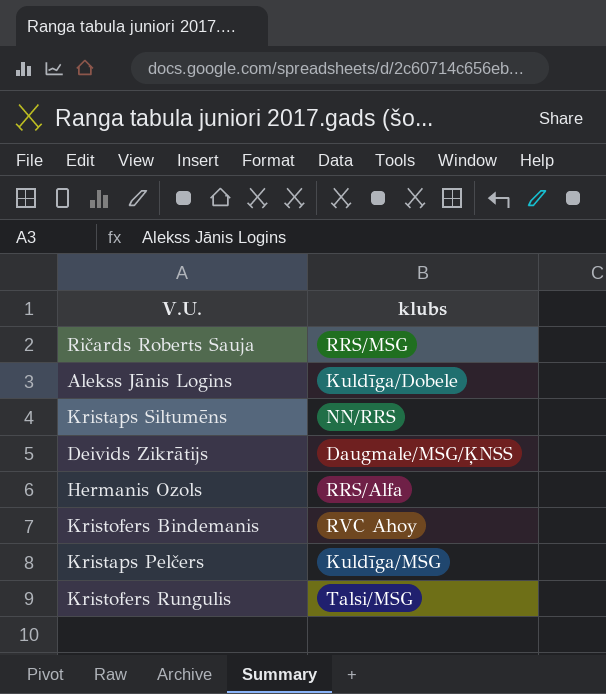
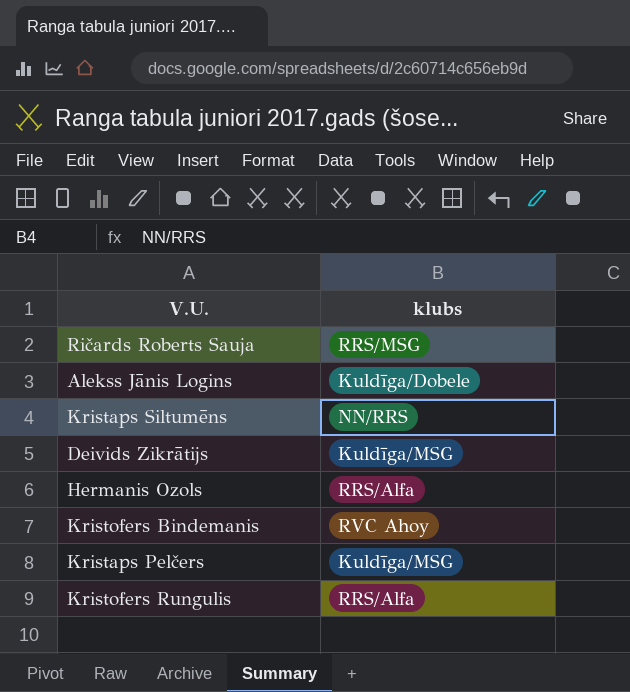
Deivids Zikrātijs | klubs: Daugmale/MSG/ĶNSS -> Kuldīga/MSG
Kristofers Rungulis | klubs: Talsi/MSG -> RRS/Alfa

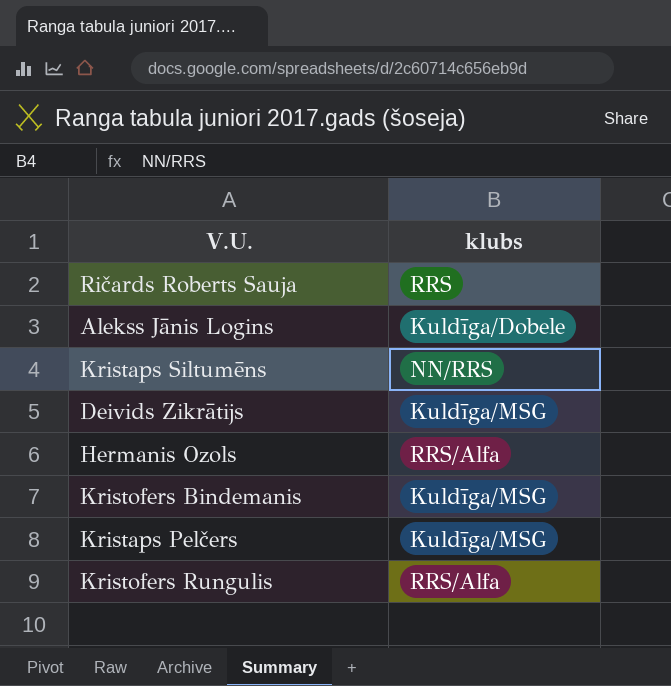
Ričards Roberts Sauja | klubs: RRS/MSG -> RRS
Kristofers Bindemanis | klubs: RVC Ahoy -> Kuldīga/MSG

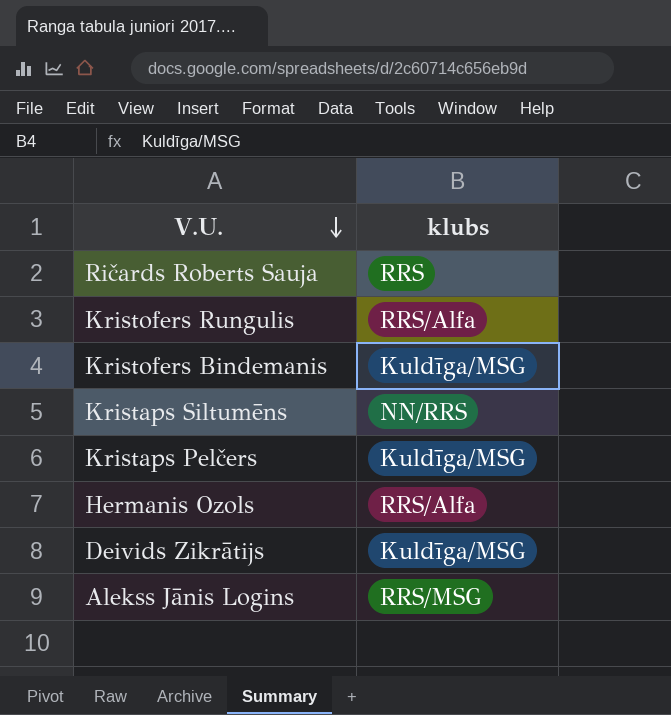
row order: none -> V.U. descending
Alekss Jānis Logins | klubs: Kuldīga/Dobele -> RRS/MSG

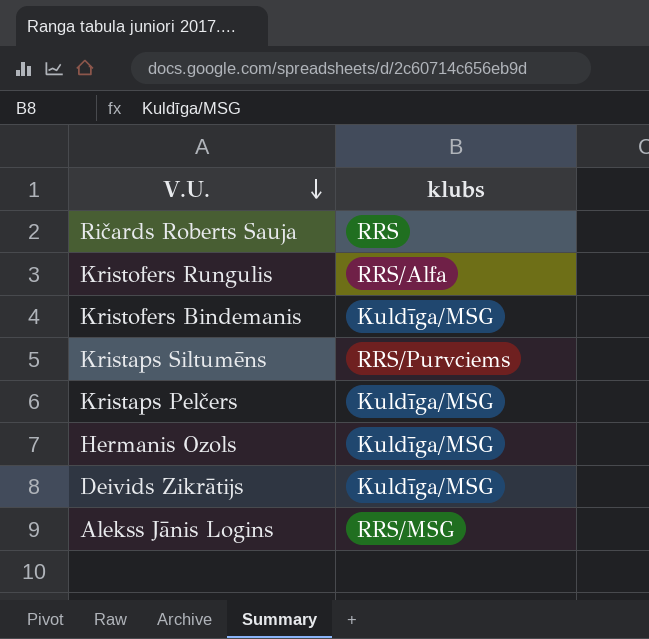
Kristaps Siltumēns | klubs: NN/RRS -> RRS/Purvciems
Hermanis Ozols | klubs: RRS/Alfa -> Kuldīga/MSG

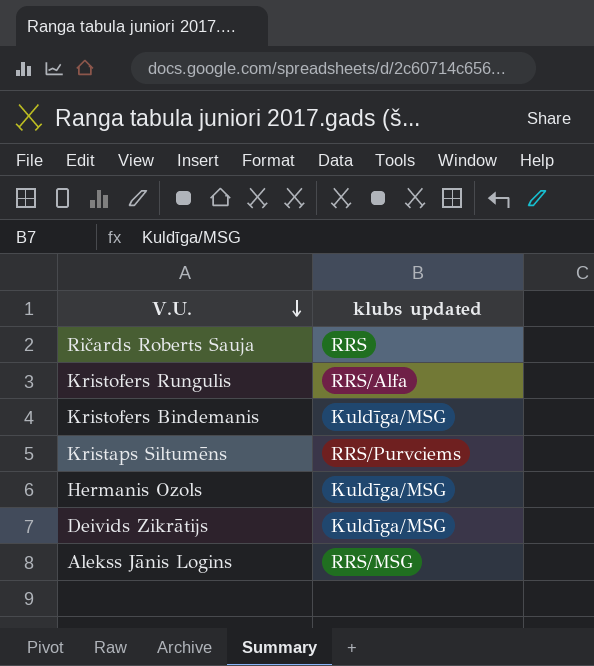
column name: klubs -> klubs updated
row Kristaps Pelčers: Kuldīga/MSG -> none

